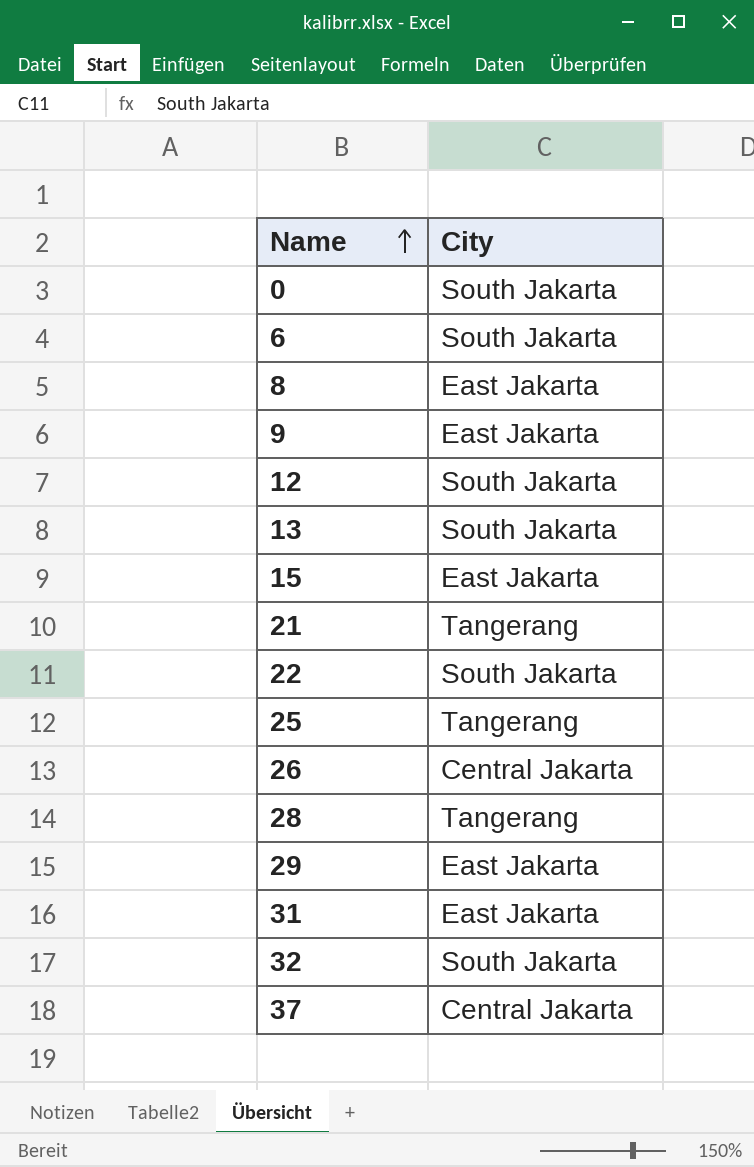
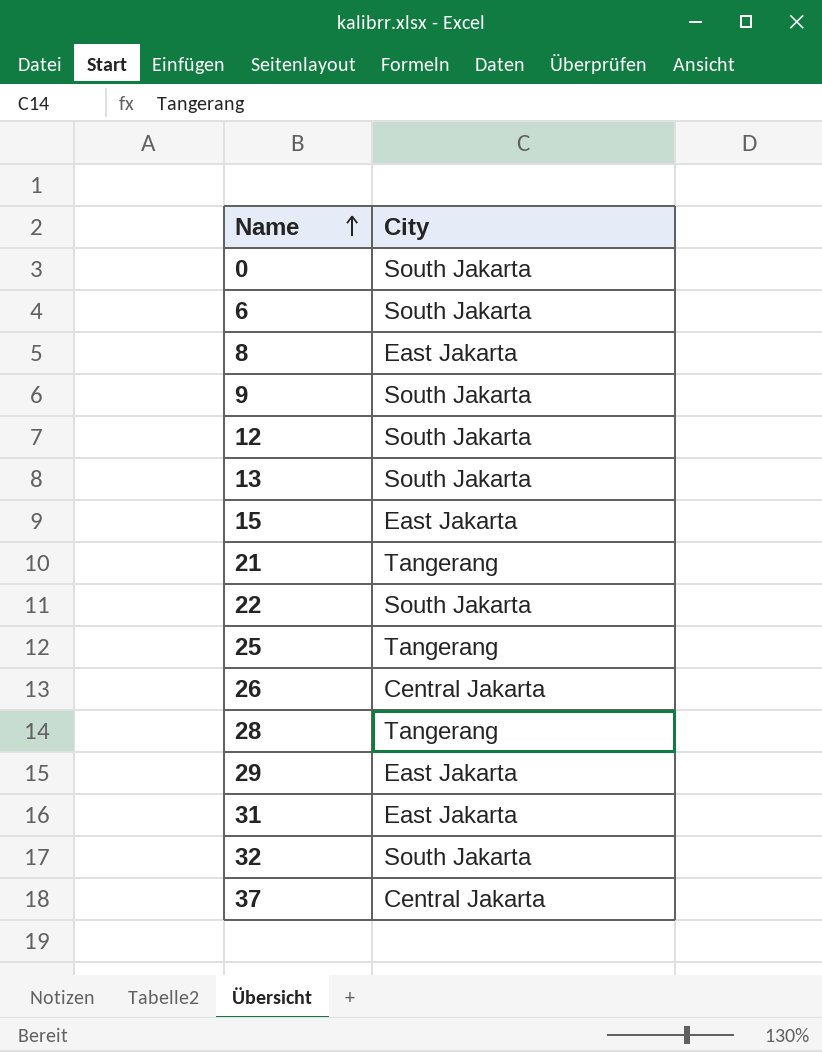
9 | City: East Jakarta -> South Jakarta

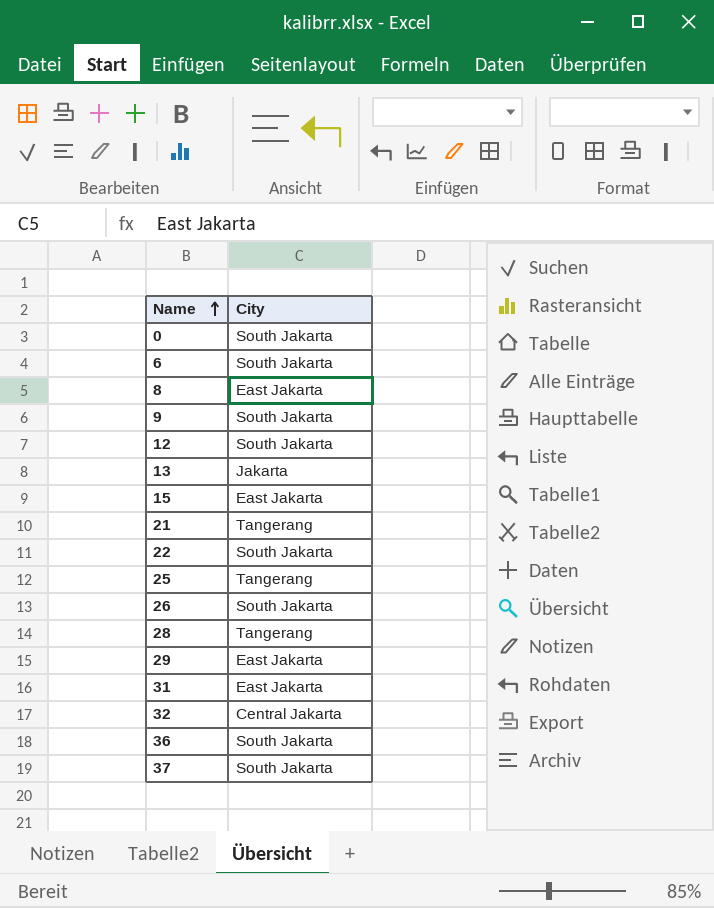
13 | City: South Jakarta -> Jakarta
26 | City: Central Jakarta -> South Jakarta
32 | City: South Jakarta -> Central Jakarta
row 36: none -> South Jakarta
37 | City: Central Jakarta -> South Jakarta

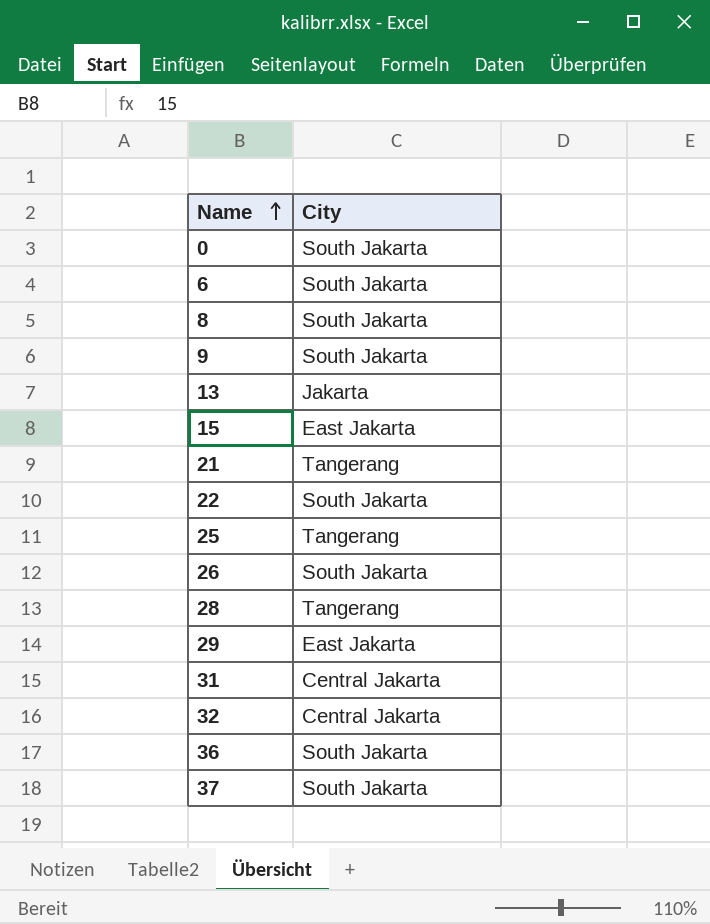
row 12: South Jakarta -> none
8 | City: East Jakarta -> South Jakarta
31 | City: East Jakarta -> Central Jakarta

